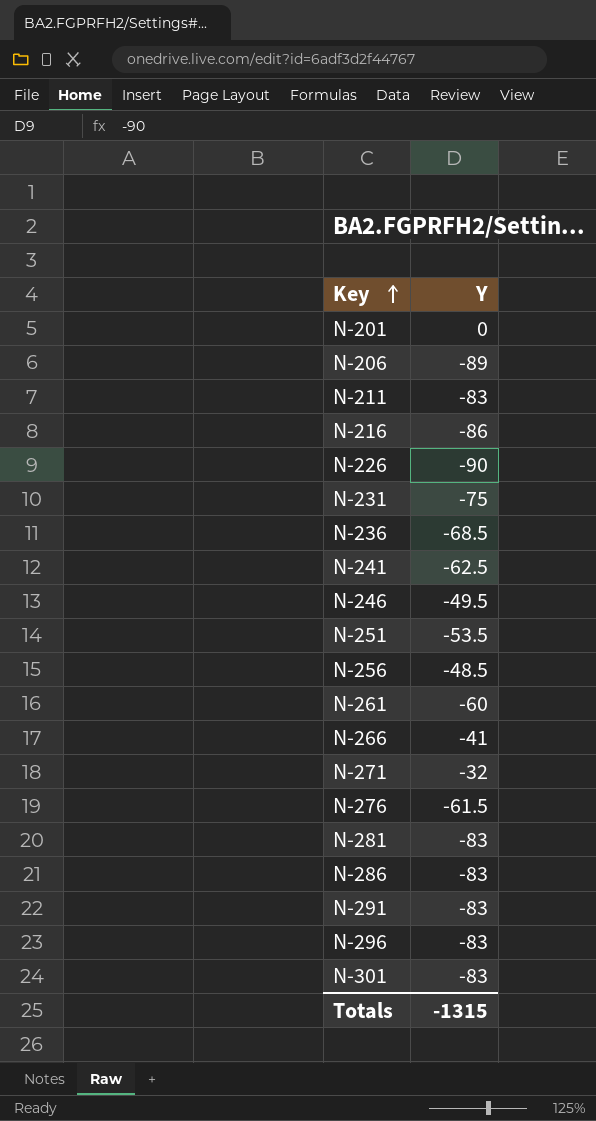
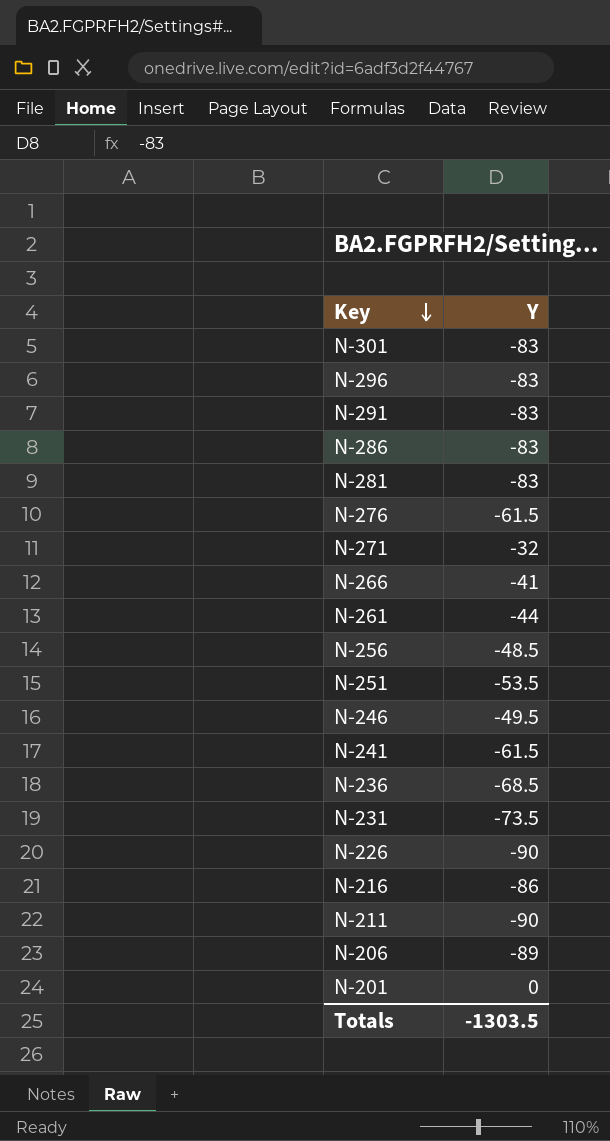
row order: Key ascending -> Key descending
N-261 | Y: -60 -> -44
N-241 | Y: -62.5 -> -61.5
N-231 | Y: -75 -> -73.5
N-211 | Y: -83 -> -90
Totals | Y: -1315 -> -1303.5

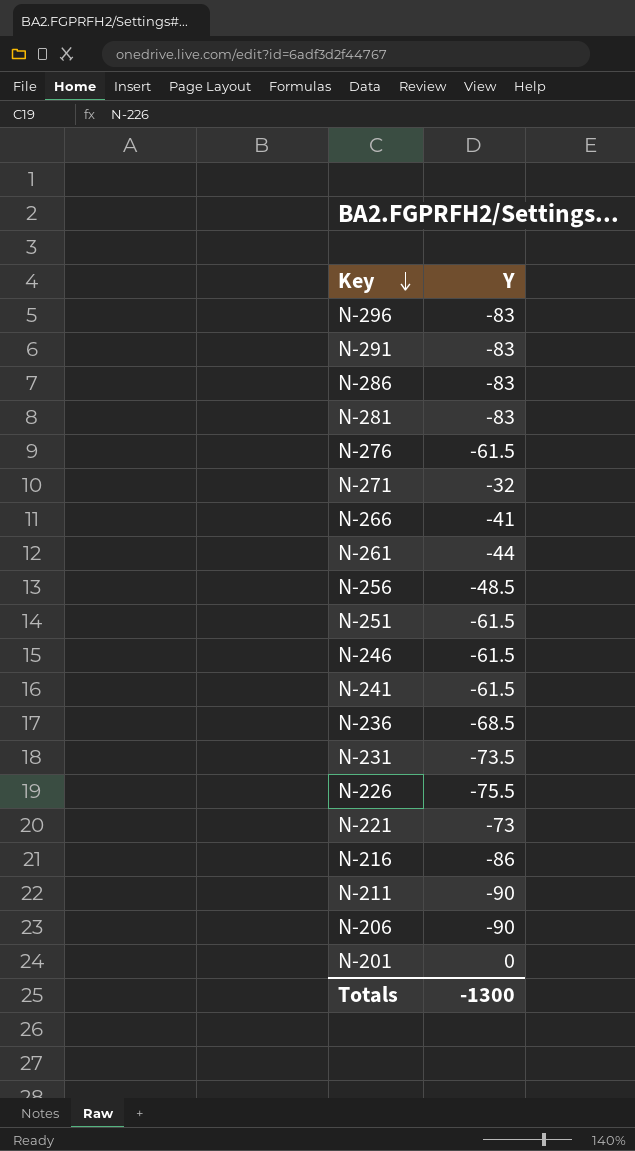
row N-301: -83 -> none
N-251 | Y: -53.5 -> -61.5
N-246 | Y: -49.5 -> -61.5
N-226 | Y: -90 -> -75.5
row N-221: none -> -73
N-206 | Y: -89 -> -90
Totals | Y: -1303.5 -> -1300

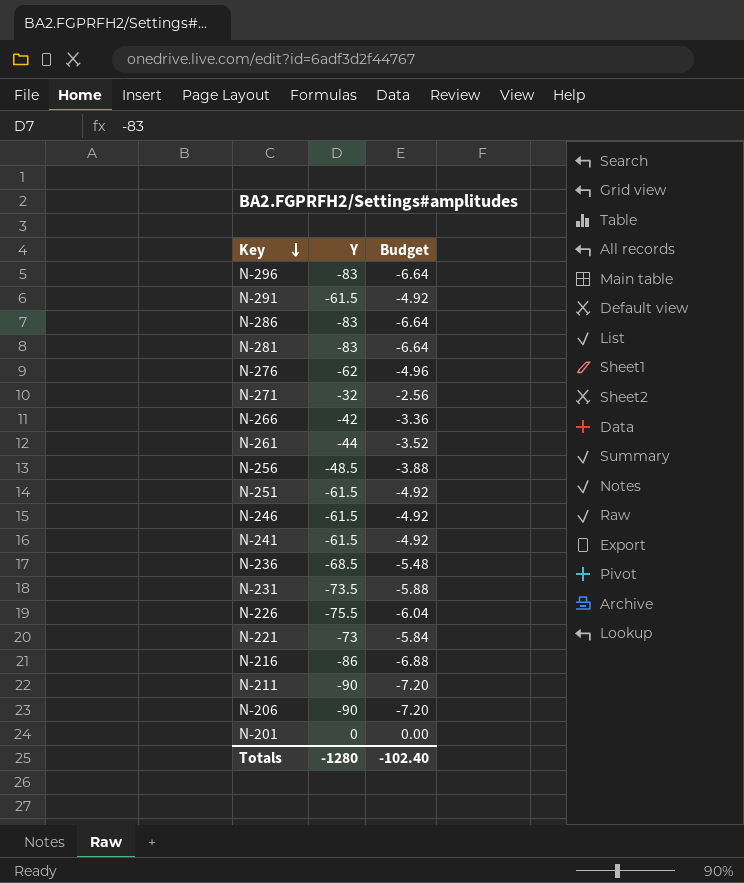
column Budget | formula: none -> [Y] * 0.08
N-291 | Y: -83 -> -61.5
N-276 | Y: -61.5 -> -62
N-266 | Y: -41 -> -42
Totals | Y: -1300 -> -1280

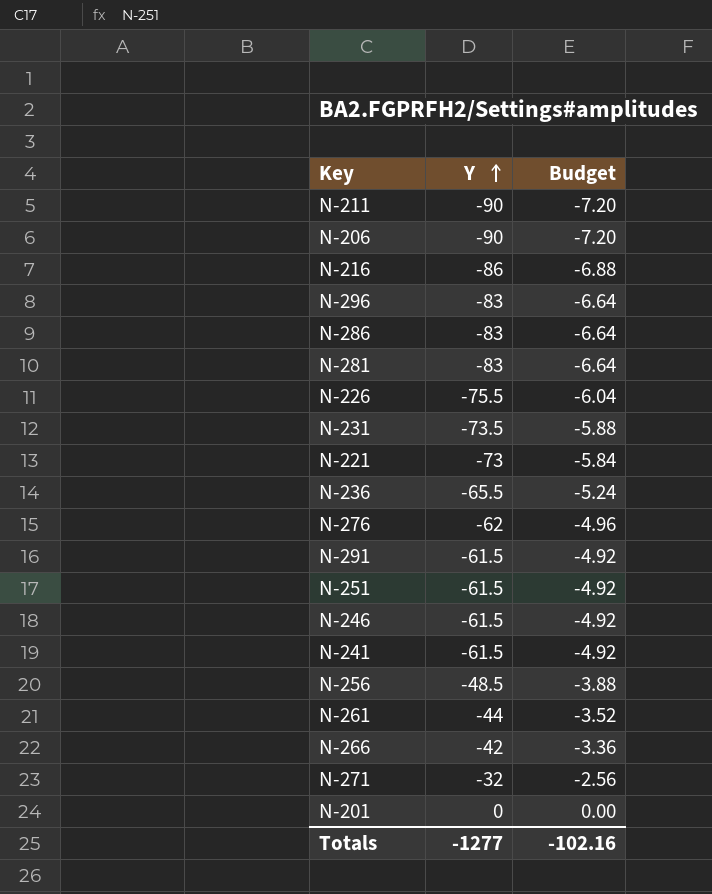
row order: Key descending -> Y ascending
N-236 | Y: -68.5 -> -65.5
N-236 | Budget: -5.48 -> -5.24
Totals | Y: -1280 -> -1277
Totals | Budget: -102.40 -> -102.16

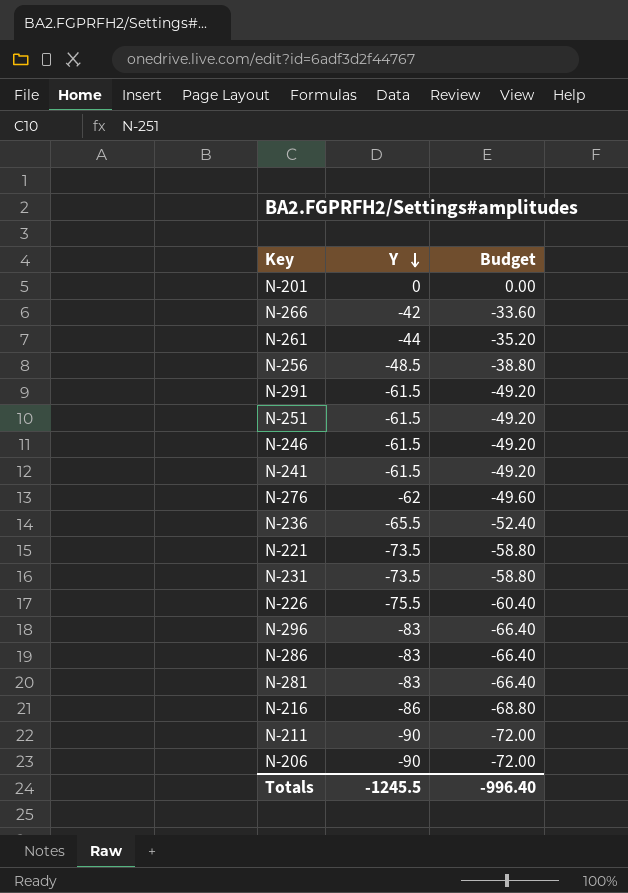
row order: Y ascending -> Y descending
column Budget | formula: [Y] * 0.08 -> [Y] * 0.8
row N-271: -32 | -2.56 -> none
N-221 | Y: -73 -> -73.5
Totals | Y: -1277 -> -1245.5
Totals | Budget: -102.16 -> -996.40

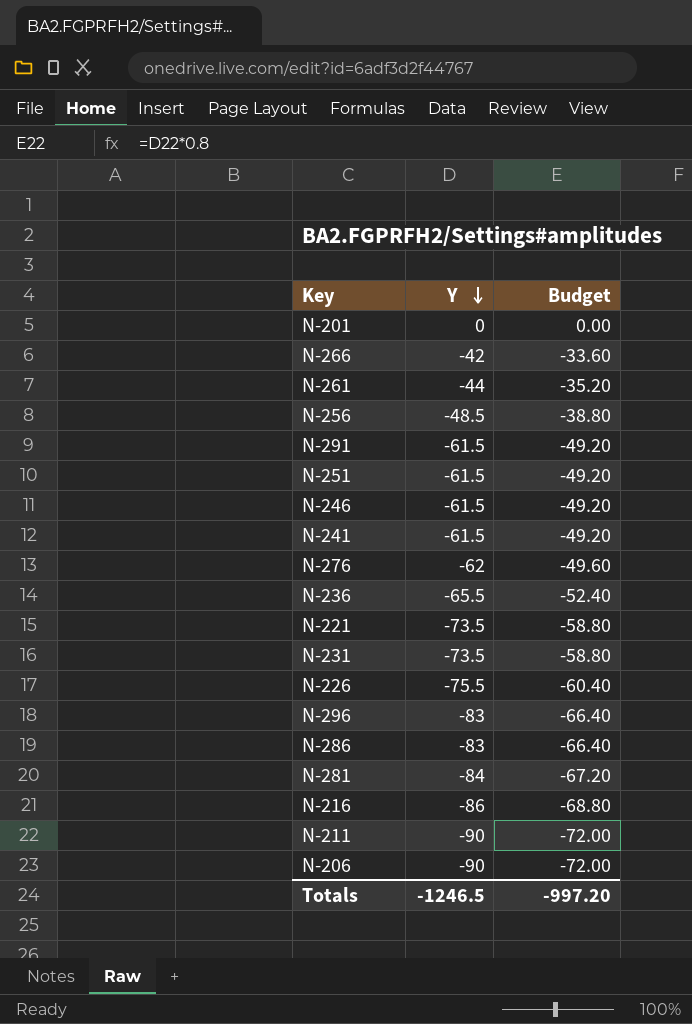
N-281 | Y: -83 -> -84
N-281 | Budget: -66.40 -> -67.20
Totals | Y: -1245.5 -> -1246.5
Totals | Budget: -996.40 -> -997.20

